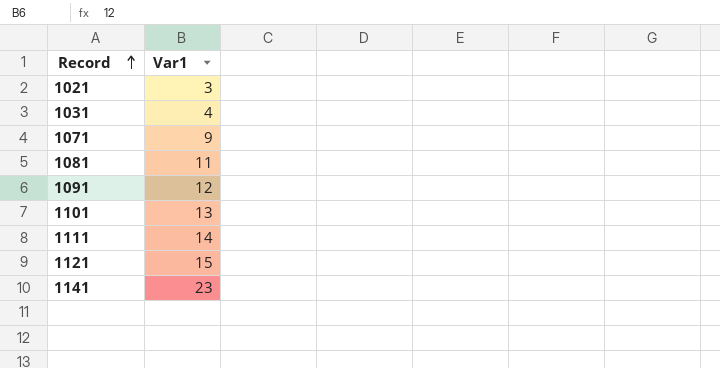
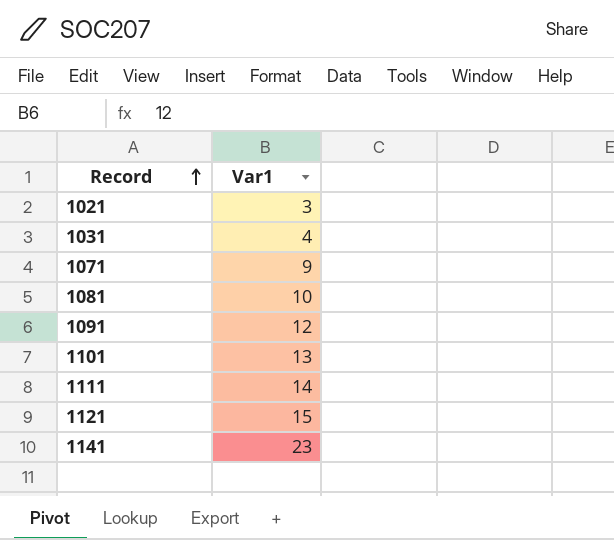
1081 | Var1: 11 -> 10

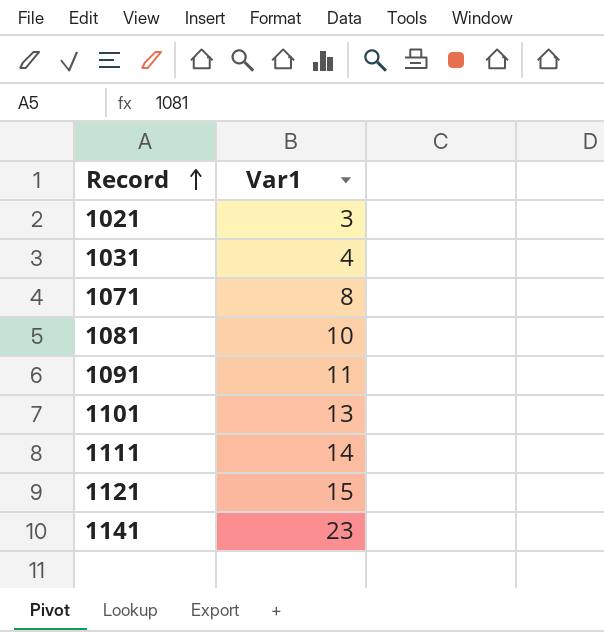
1071 | Var1: 9 -> 8
1091 | Var1: 12 -> 11

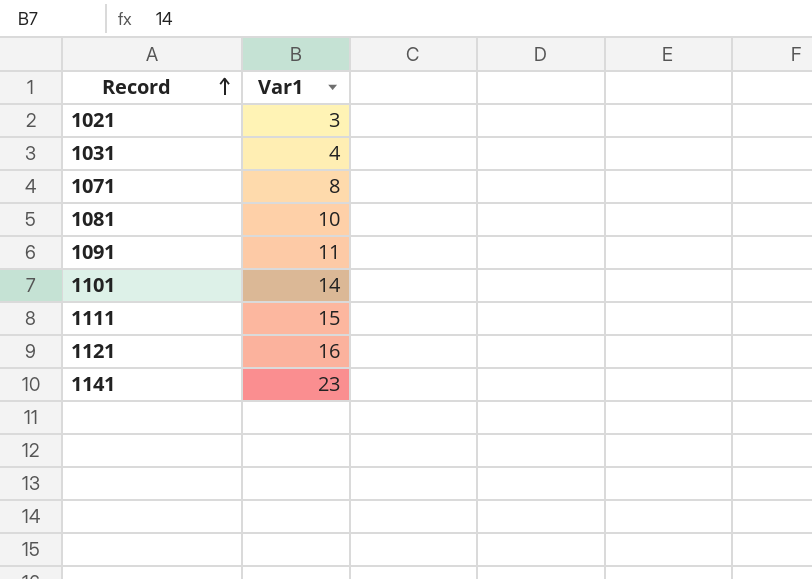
1101 | Var1: 13 -> 14
1111 | Var1: 14 -> 15
1121 | Var1: 15 -> 16

